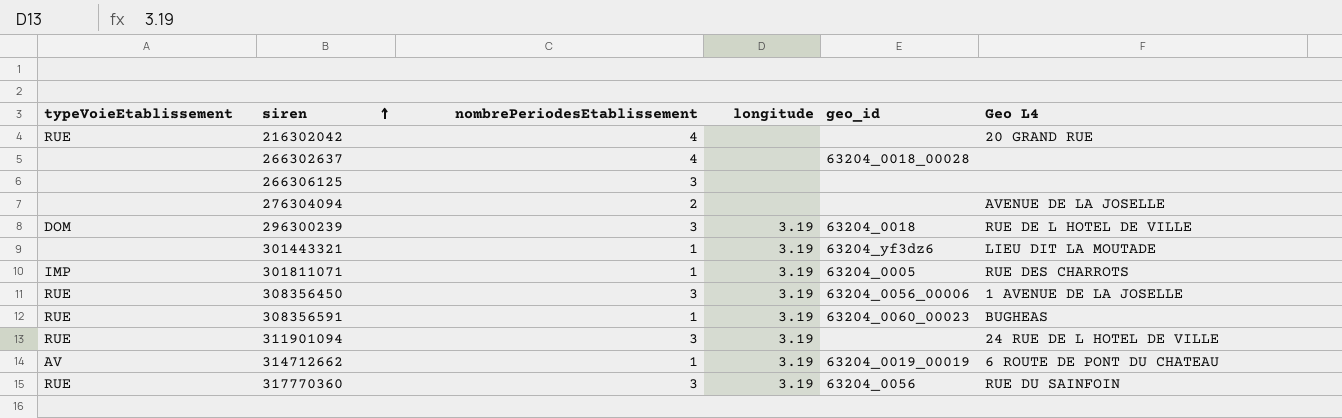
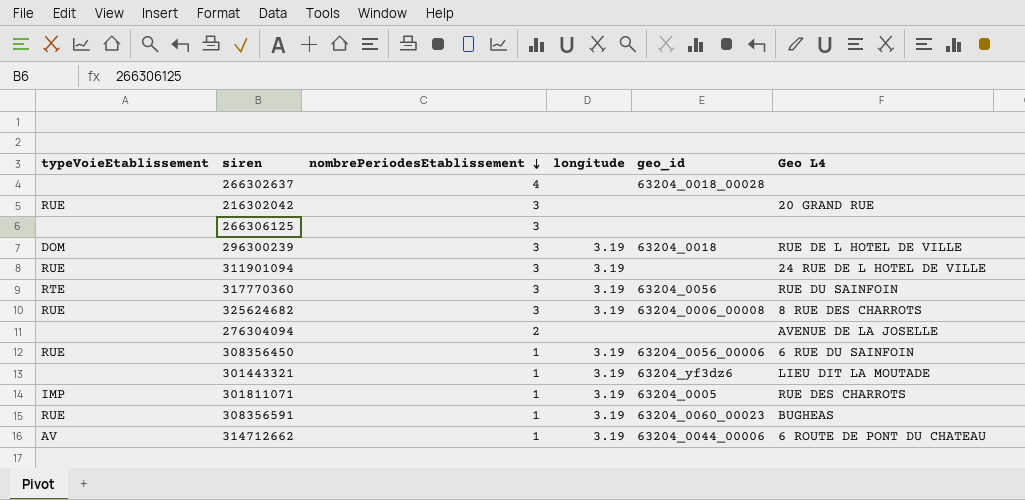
row order: siren ascending -> nombrePeriodesEtablissement descending
216302042 | nombrePeriodesEtablissement: 4 -> 3
317770360 | typeVoieEtablissement: RUE -> RTE
row 325624682: none -> RUE | 3 | 3.19 | 63204_0006_00008 | 8 RUE DES CHARROTS
308356450 | nombrePeriodesEtablissement: 3 -> 1
308356450 | Geo L4: 1 AVENUE DE LA JOSELLE -> 6 RUE DU SAINFOIN
314712662 | geo_id: 63204_0019_00019 -> 63204_0044_00006

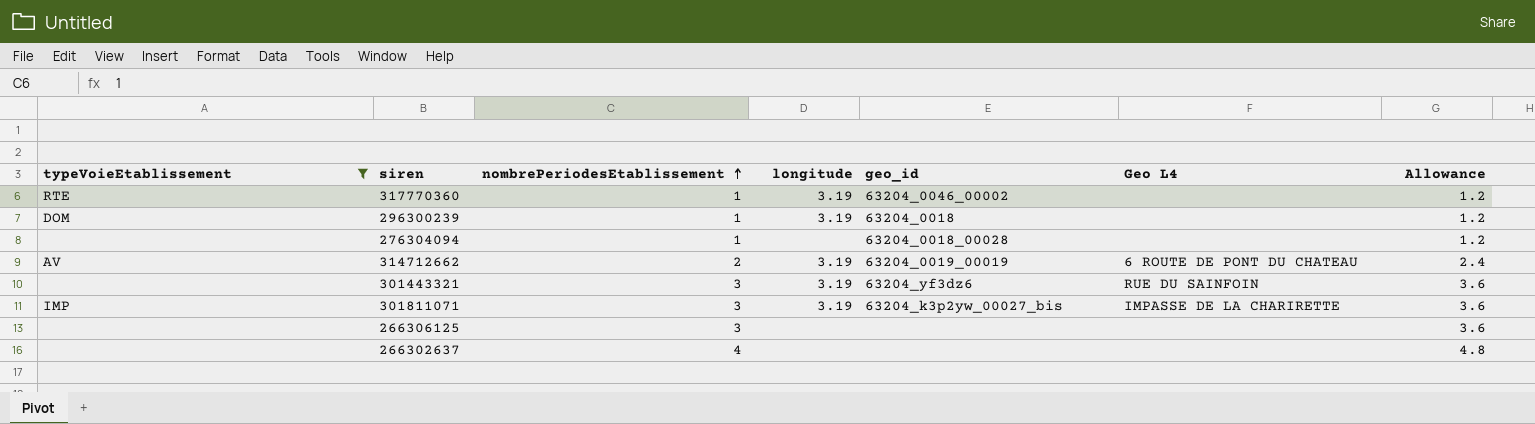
filter: none -> typeVoieEtablissement != RUE
row order: nombrePeriodesEtablissement descending -> nombrePeriodesEtablissement ascending
column Allowance | formula: none -> [nombrePeriodesEtablissement] * 1.2
317770360 | nombrePeriodesEtablissement: 3 -> 1
317770360 | geo_id: 63204_0056 -> 63204_0046_00002
317770360 | Geo L4: RUE DU SAINFOIN -> none
296300239 | nombrePeriodesEtablissement: 3 -> 1
296300239 | Geo L4: RUE DE L HOTEL DE VILLE -> none
276304094 | nombrePeriodesEtablissement: 2 -> 1
276304094 | geo_id: none -> 63204_0018_00028
276304094 | Geo L4: AVENUE DE LA JOSELLE -> none
314712662 | nombrePeriodesEtablissement: 1 -> 2
314712662 | geo_id: 63204_0044_00006 -> 63204_0019_00019
301443321 | nombrePeriodesEtablissement: 1 -> 3
301443321 | Geo L4: LIEU DIT LA MOUTADE -> RUE DU SAINFOIN
301811071 | nombrePeriodesEtablissement: 1 -> 3
301811071 | geo_id: 63204_0005 -> 63204_k3p2yw_00027_bis
301811071 | Geo L4: RUE DES CHARROTS -> IMPASSE DE LA CHARIRETTE
266302637 | geo_id: 63204_0018_00028 -> none

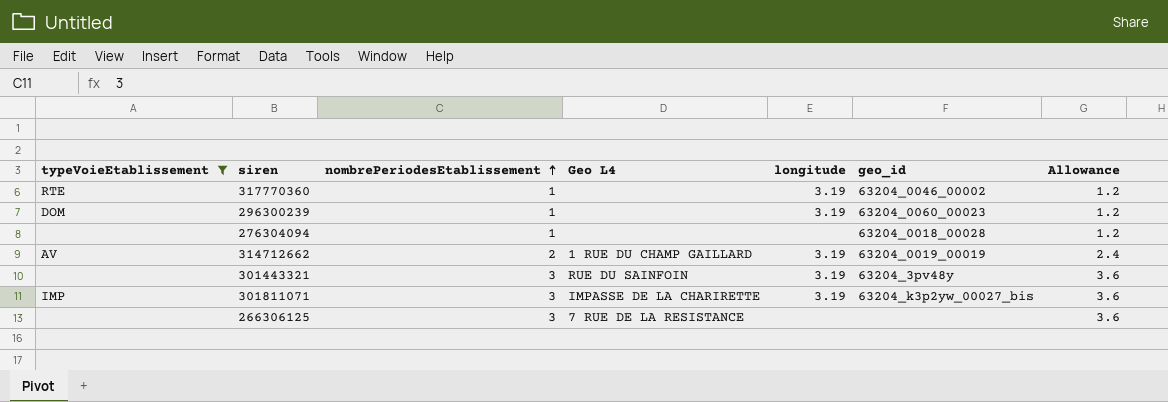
column Geo L4 | position: 6 -> 4
row 266302637: none | 4 | none | none | none | 4.8 -> none
296300239 | geo_id: 63204_0018 -> 63204_0060_00023
314712662 | Geo L4: 6 ROUTE DE PONT DU CHATEAU -> 1 RUE DU CHAMP GAILLARD
301443321 | geo_id: 63204_yf3dz6 -> 63204_3pv48y
266306125 | Geo L4: none -> 7 RUE DE LA RESISTANCE

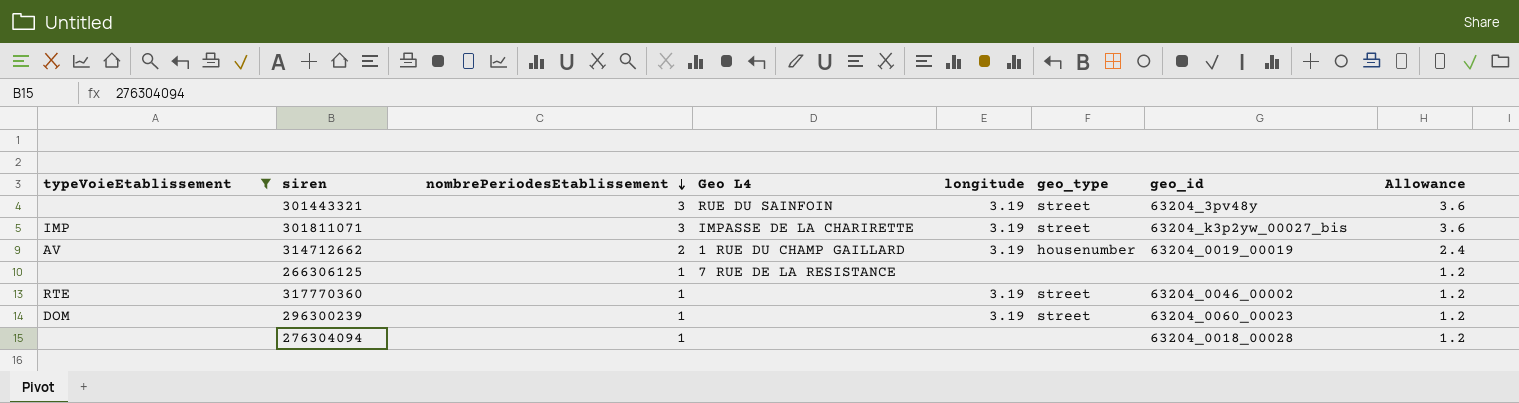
row order: nombrePeriodesEtablissement ascending -> nombrePeriodesEtablissement descending
column geo_type | position: none -> 6
266306125 | nombrePeriodesEtablissement: 3 -> 1
266306125 | Allowance: 3.6 -> 1.2

